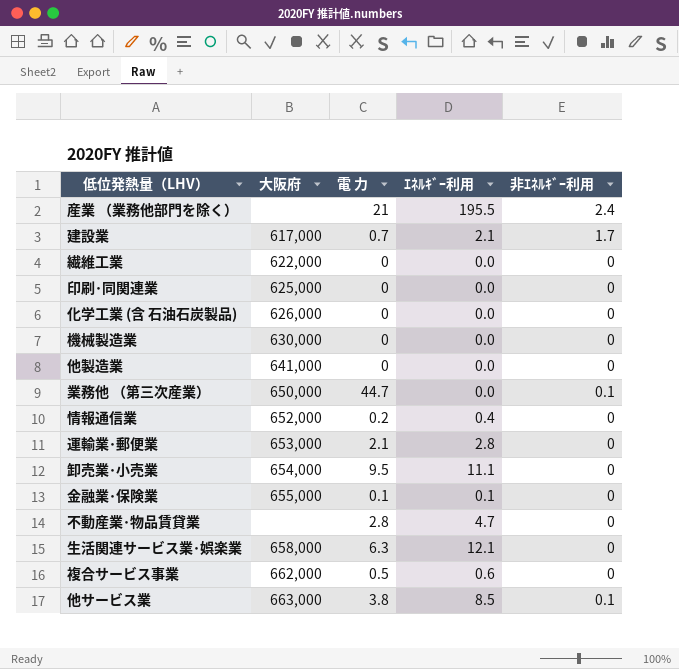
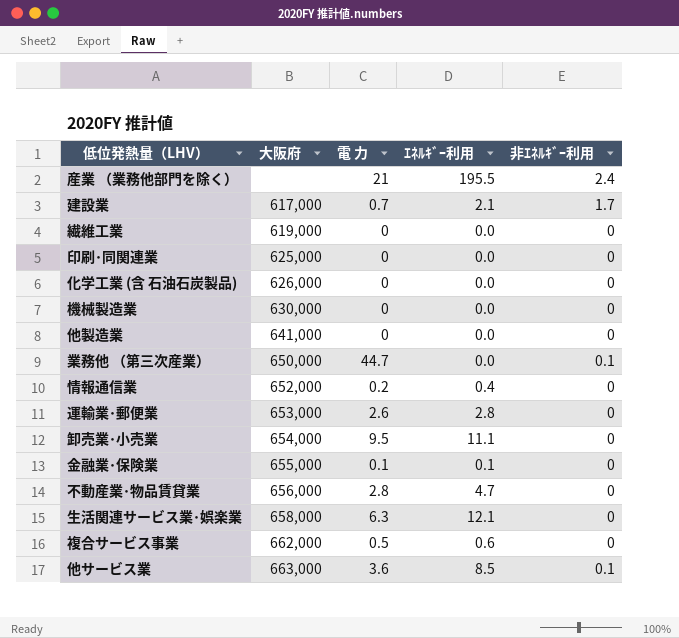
繊維工業 | 大阪府: 622,000 -> 619,000
運輸業･郵便業 | 電 力: 2.1 -> 2.6
不動産業･物品賃貸業 | 大阪府: none -> 656,000
他サービス業 | 電 力: 3.8 -> 3.6

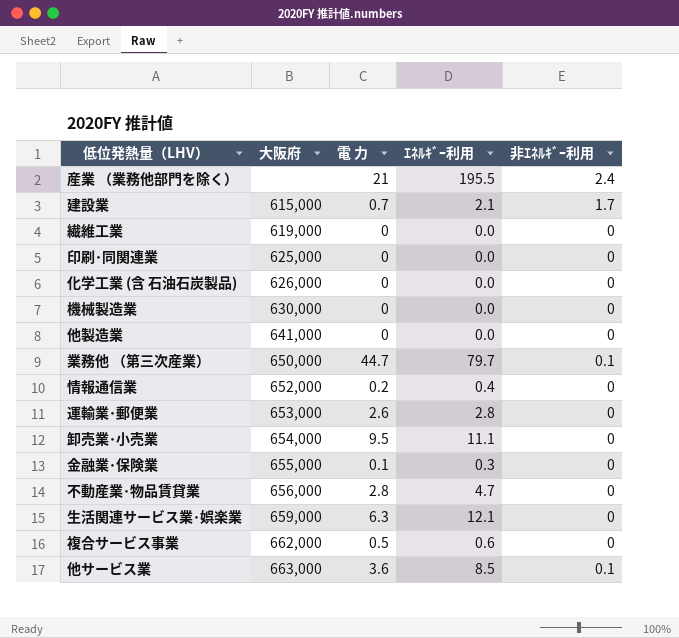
建設業 | 大阪府: 617,000 -> 615,000
業務他 （第三次産業） | ｴﾈﾙｷﾞｰ利用: 0.0 -> 79.7
金融業･保険業 | ｴﾈﾙｷﾞｰ利用: 0.1 -> 0.3
生活関連サービス業･娯楽業 | 大阪府: 658,000 -> 659,000

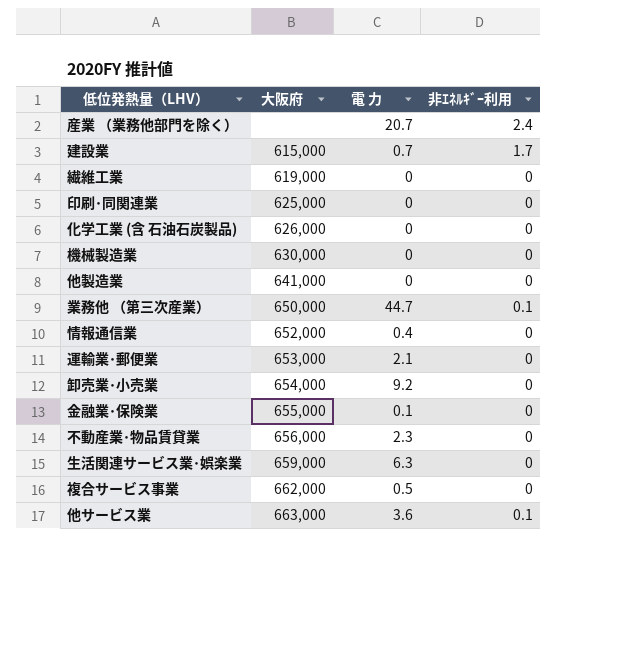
column ｴﾈﾙｷﾞｰ利用 | position: 4 -> none
産業 （業務他部門を除く） | 電 力: 21 -> 20.7
情報通信業 | 電 力: 0.2 -> 0.4
運輸業･郵便業 | 電 力: 2.6 -> 2.1
卸売業･小売業 | 電 力: 9.5 -> 9.2
不動産業･物品賃貸業 | 電 力: 2.8 -> 2.3

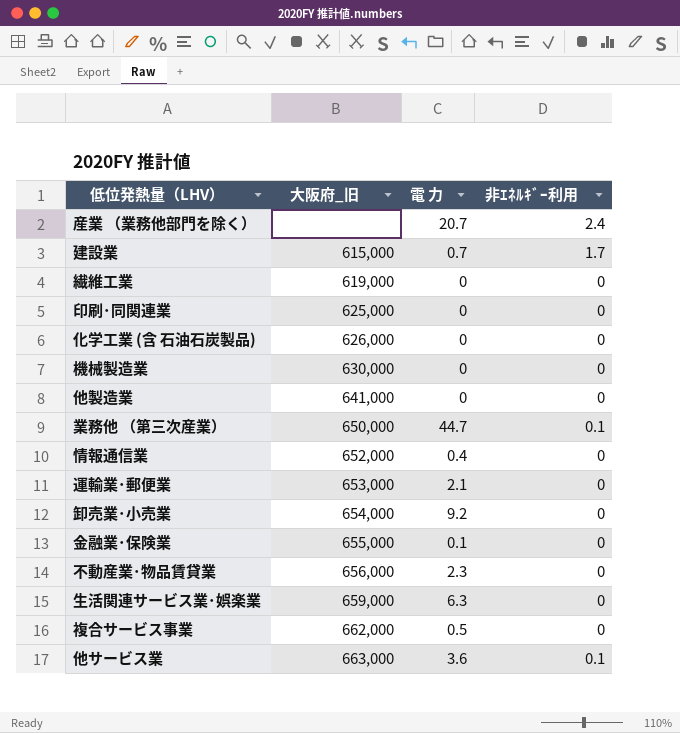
column name: 大阪府 -> 大阪府_旧

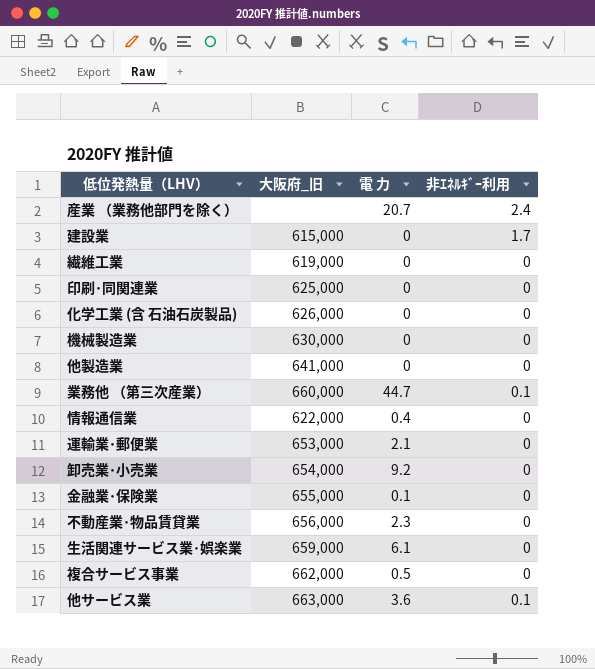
建設業 | 電 力: 0.7 -> 0
業務他 （第三次産業） | 大阪府_旧: 650,000 -> 660,000
情報通信業 | 大阪府_旧: 652,000 -> 622,000
生活関連サービス業･娯楽業 | 電 力: 6.3 -> 6.1

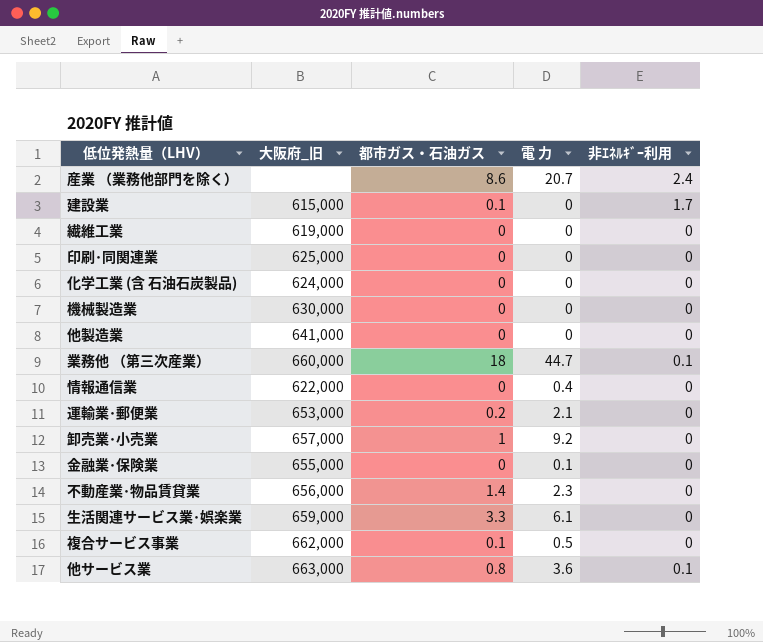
column 都市ガス・石油ガス | position: none -> 3
化学工業 (含 石油石炭製品) | 大阪府_旧: 626,000 -> 624,000
卸売業･小売業 | 大阪府_旧: 654,000 -> 657,000

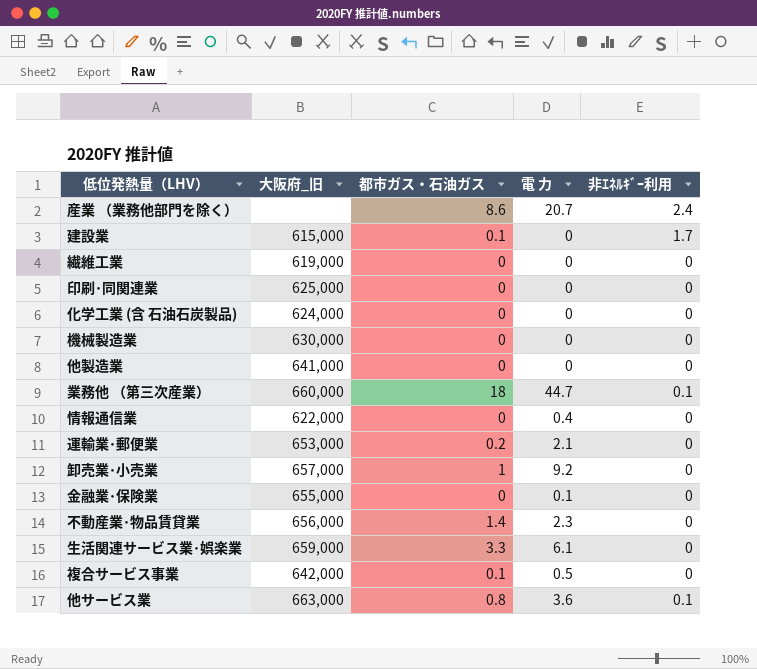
複合サービス事業 | 大阪府_旧: 662,000 -> 642,000

